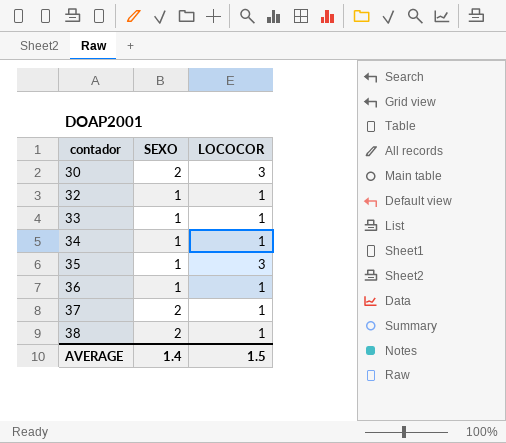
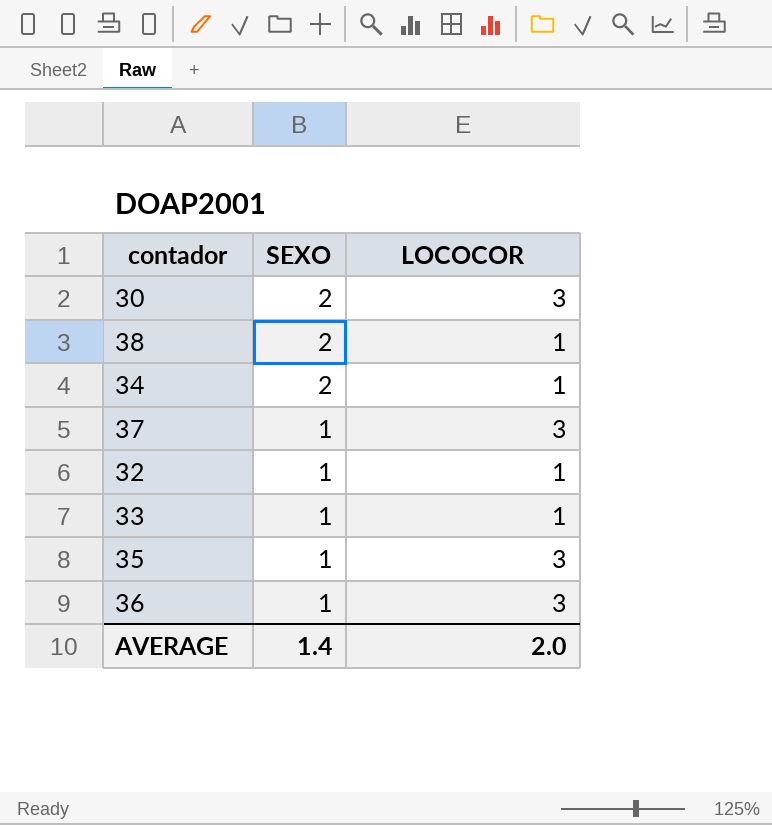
row order: contador ascending -> SEXO descending
34 | SEXO: 1 -> 2
37 | SEXO: 2 -> 1
37 | LOCOCOR: 1 -> 3
36 | LOCOCOR: 1 -> 3
AVERAGE | LOCOCOR: 1.5 -> 2.0

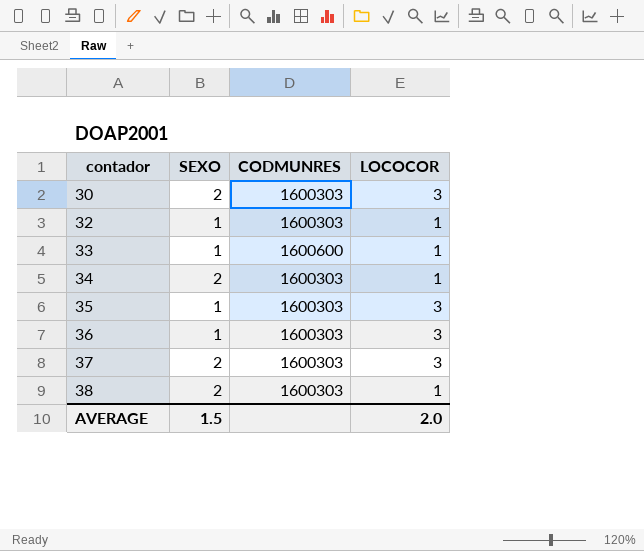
row order: SEXO descending -> contador ascending
column CODMUNRES | position: none -> 3
37 | SEXO: 1 -> 2
AVERAGE | SEXO: 1.4 -> 1.5

